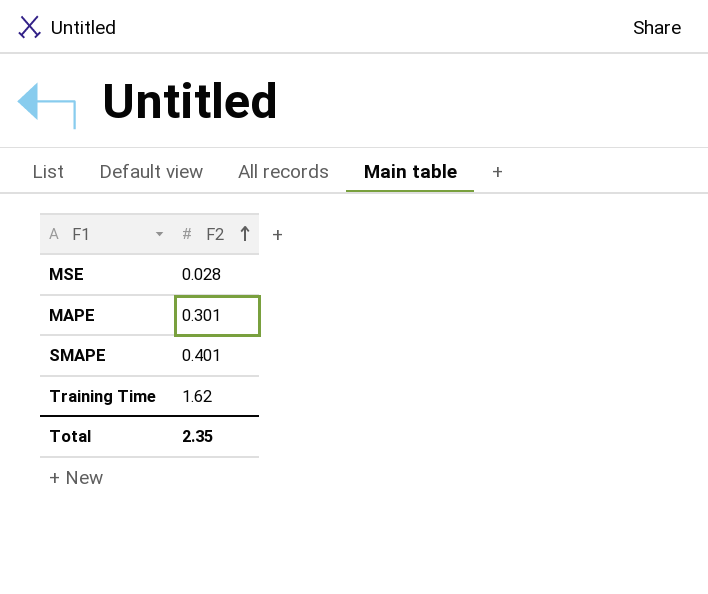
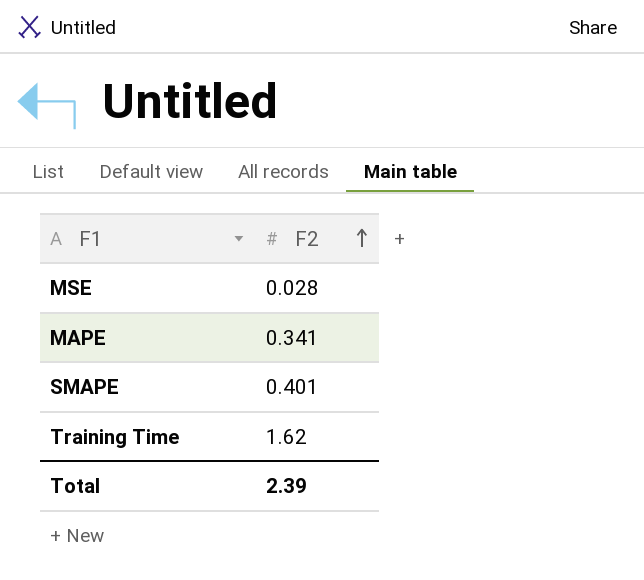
MAPE | F2: 0.301 -> 0.341
Total | F2: 2.35 -> 2.39

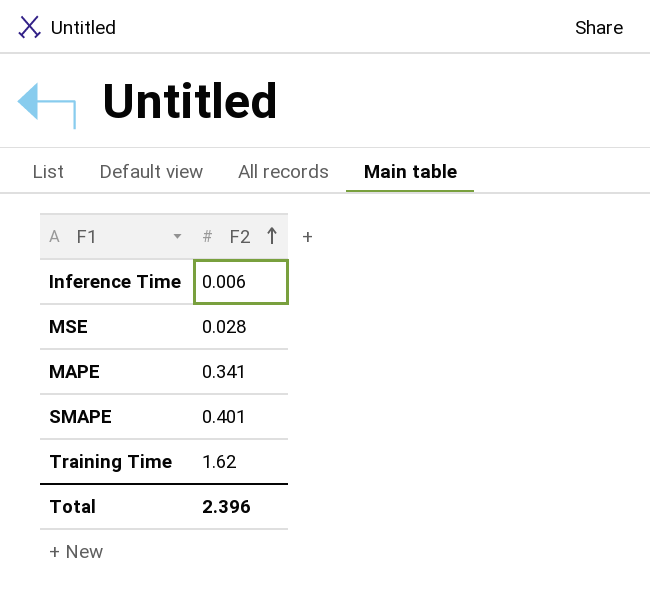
row Inference Time: none -> 0.006
Total | F2: 2.39 -> 2.396

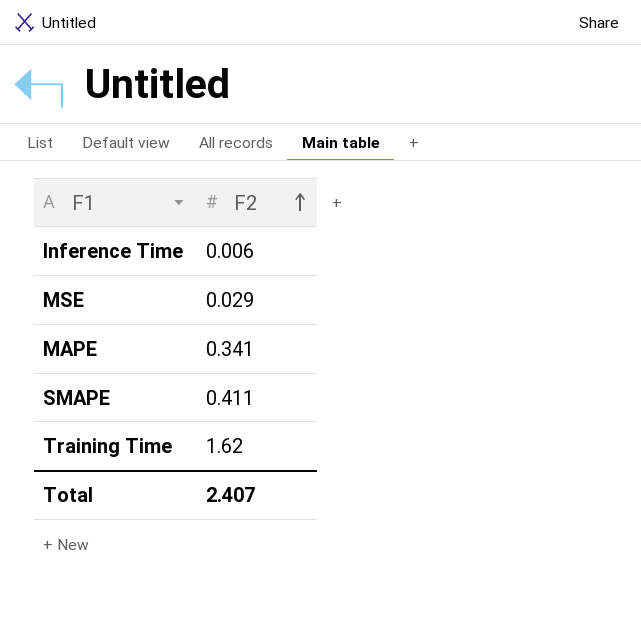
MSE | F2: 0.028 -> 0.029
SMAPE | F2: 0.401 -> 0.411
Total | F2: 2.396 -> 2.407

